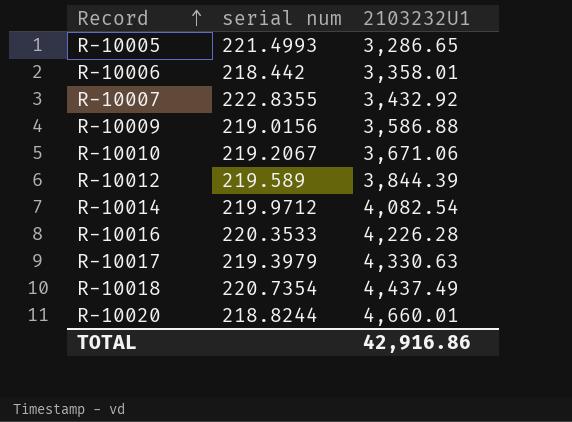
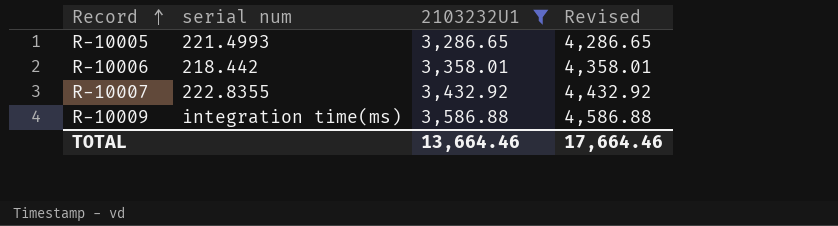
filter: none -> 2103232U1 <= 3,586.88
column Revised | formula: none -> [2103232U1] + 1000
R-10009 | serial num: 219.0156 -> integration time(ms)
TOTAL | 2103232U1: 42,916.86 -> 13,664.46

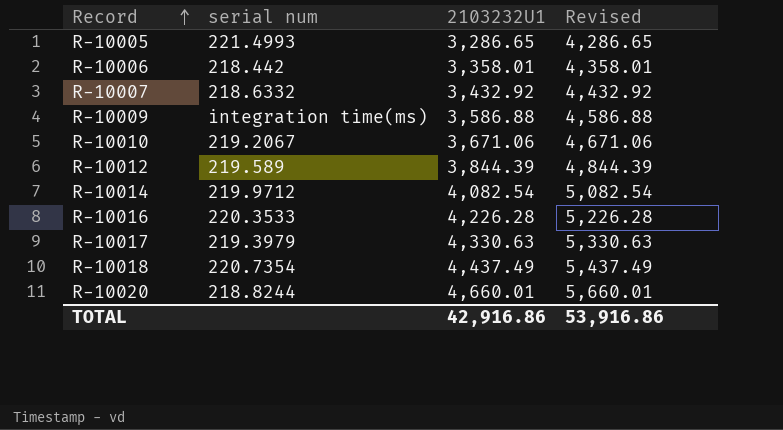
filter: 2103232U1 <= 3,586.88 -> none
R-10007 | serial num: 222.8355 -> 218.6332
TOTAL | 2103232U1: 13,664.46 -> 42,916.86
TOTAL | Revised: 17,664.46 -> 53,916.86

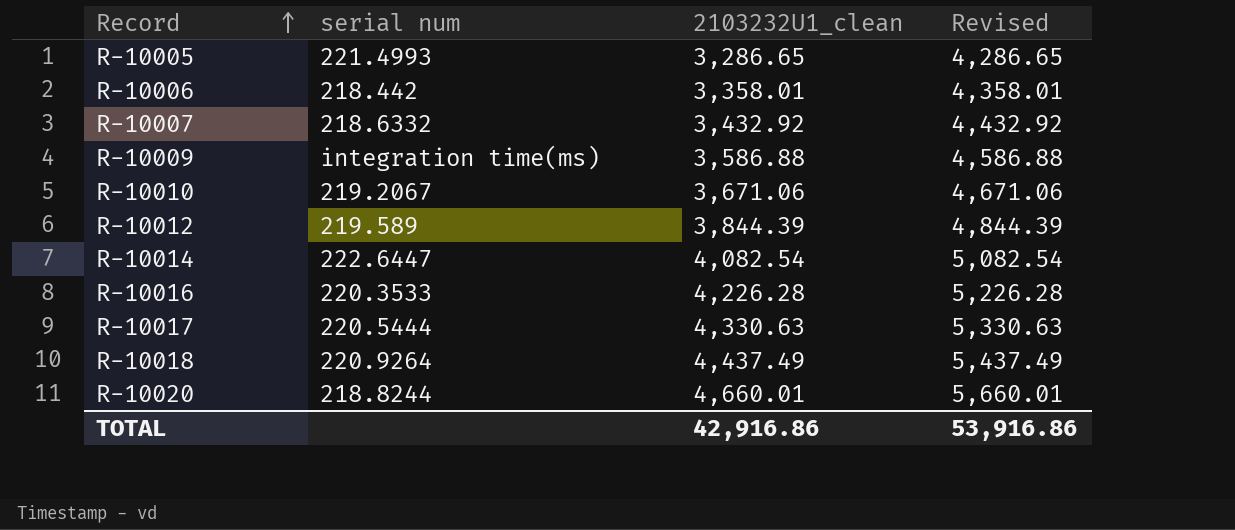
column name: 2103232U1 -> 2103232U1_clean
R-10014 | serial num: 219.9712 -> 222.6447
R-10017 | serial num: 219.3979 -> 220.5444
R-10018 | serial num: 220.7354 -> 220.9264

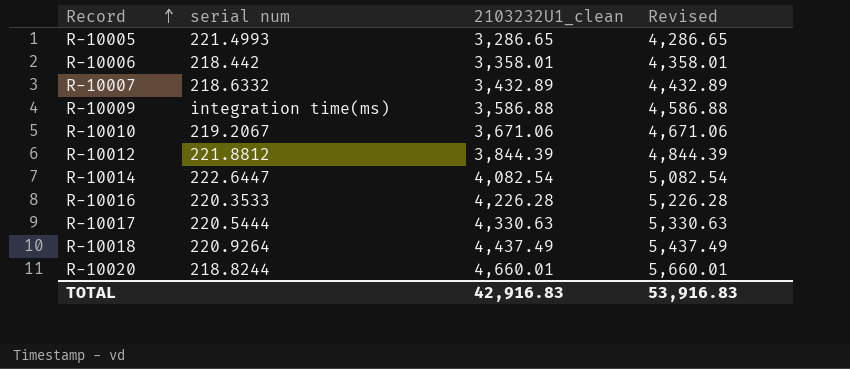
R-10007 | 2103232U1_clean: 3,432.92 -> 3,432.89
R-10007 | Revised: 4,432.92 -> 4,432.89
R-10012 | serial num: 219.589 -> 221.8812
TOTAL | 2103232U1_clean: 42,916.86 -> 42,916.83
TOTAL | Revised: 53,916.86 -> 53,916.83

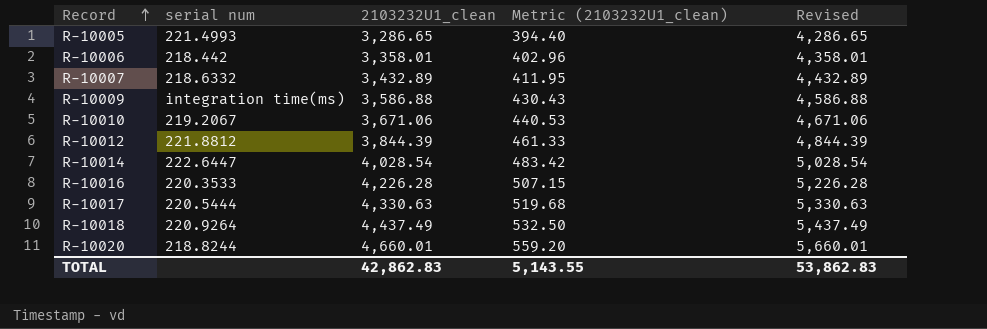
column Metric (2103232U1_clean) | formula: none -> [2103232U1_clean] * 0.12
R-10014 | 2103232U1_clean: 4,082.54 -> 4,028.54
R-10014 | Revised: 5,082.54 -> 5,028.54
TOTAL | 2103232U1_clean: 42,916.83 -> 42,862.83
TOTAL | Revised: 53,916.83 -> 53,862.83

